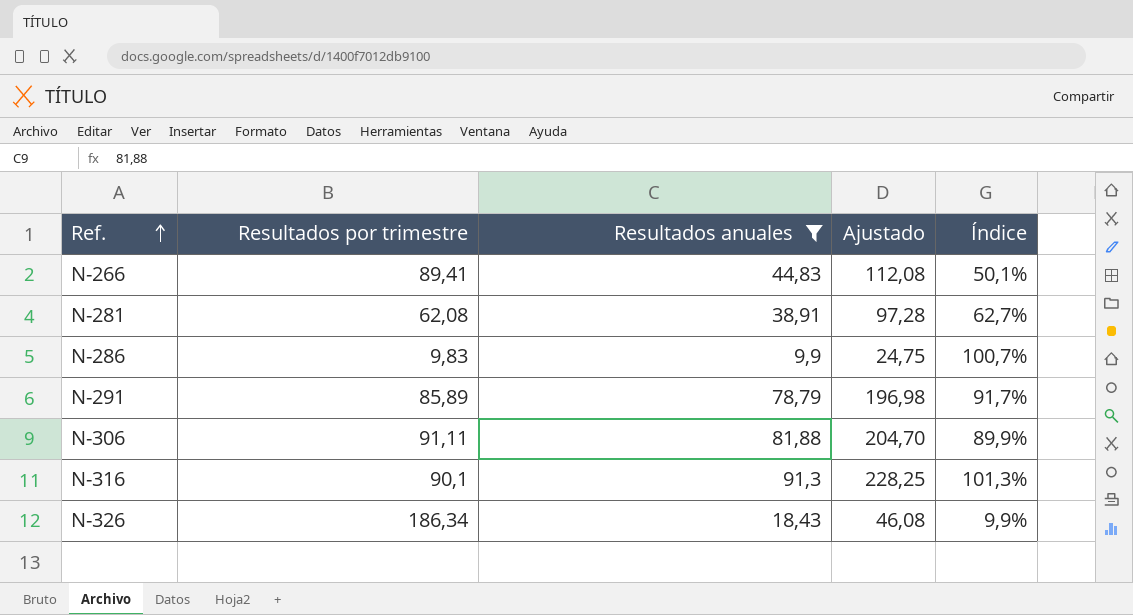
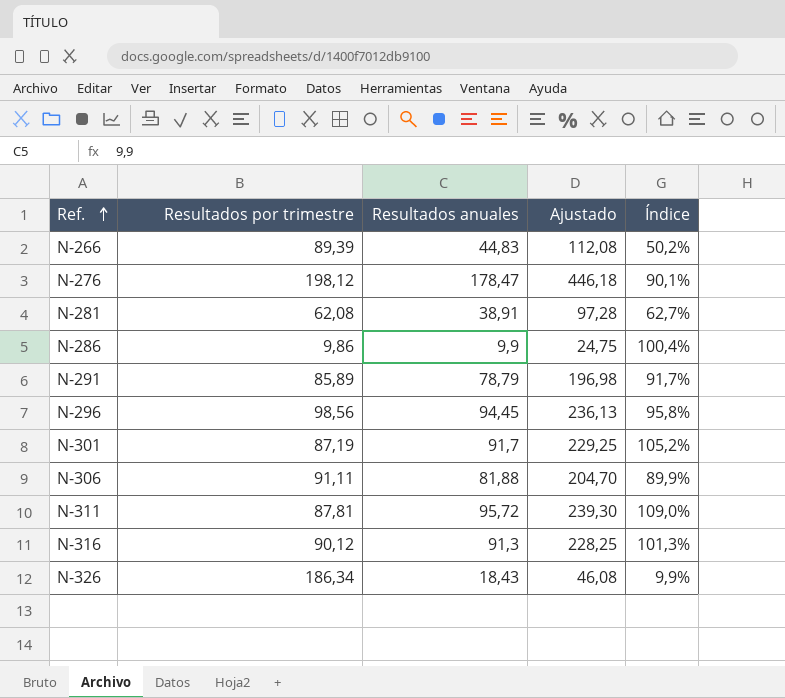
filter: Resultados anuales <= 91,3 -> none
N-266 | Resultados por trimestre: 89,41 -> 89,39
N-266 | Índice: 50,1% -> 50,2%
N-286 | Resultados por trimestre: 9,83 -> 9,86
N-286 | Índice: 100,7% -> 100,4%
N-316 | Resultados por trimestre: 90,1 -> 90,12

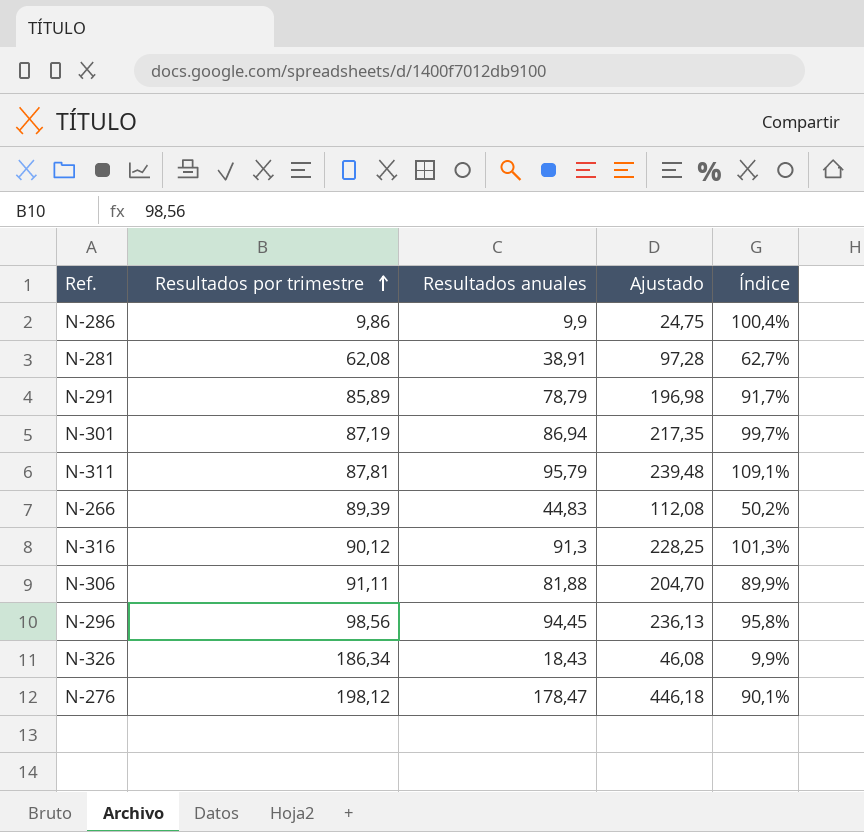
row order: Ref. ascending -> Resultados por trimestre ascending
N-301 | Resultados anuales: 91,7 -> 86,94
N-301 | Ajustado: 229,25 -> 217,35
N-301 | Índice: 105,2% -> 99,7%
N-311 | Resultados anuales: 95,72 -> 95,79
N-311 | Ajustado: 239,30 -> 239,48
N-311 | Índice: 109,0% -> 109,1%

